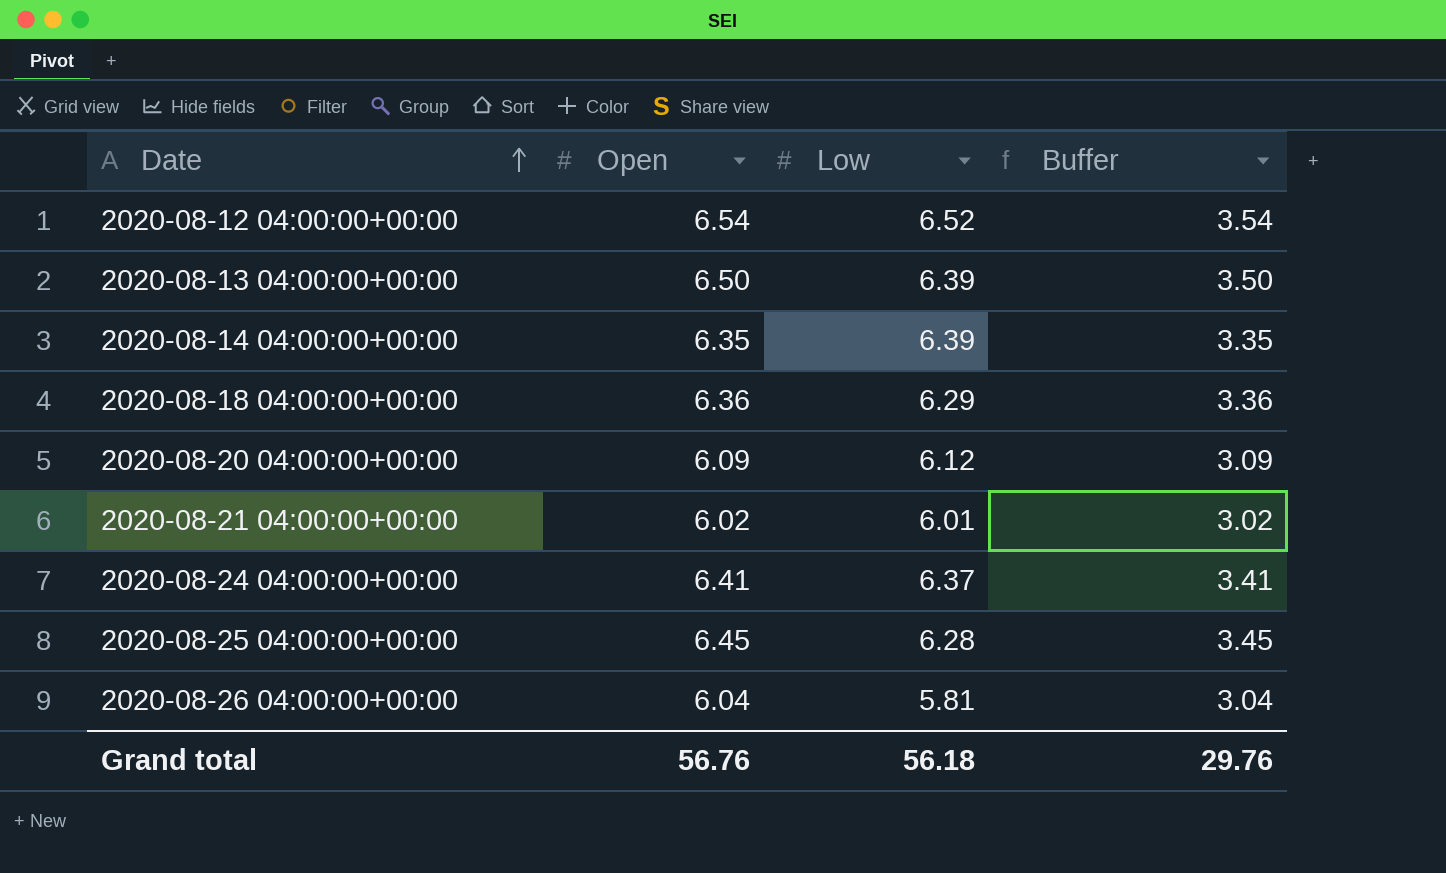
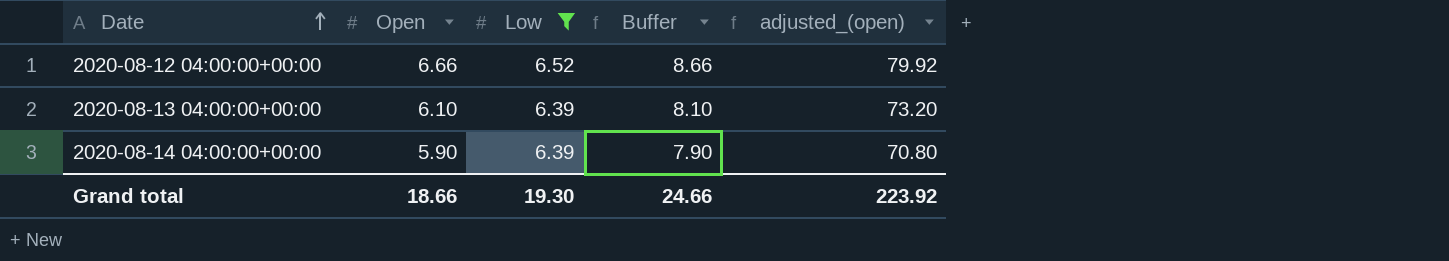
filter: none -> Low >= 6.39
column Buffer | formula: [Open] - 3 -> [Open] + 2
column adjusted_(open) | formula: none -> [Open] * 12
2020-08-12 04:00:00+00:00 | Open: 6.54 -> 6.66
2020-08-13 04:00:00+00:00 | Open: 6.50 -> 6.10
2020-08-14 04:00:00+00:00 | Open: 6.35 -> 5.90
Grand total | Open: 56.76 -> 18.66
Grand total | Low: 56.18 -> 19.30
Grand total | Buffer: 29.76 -> 24.66

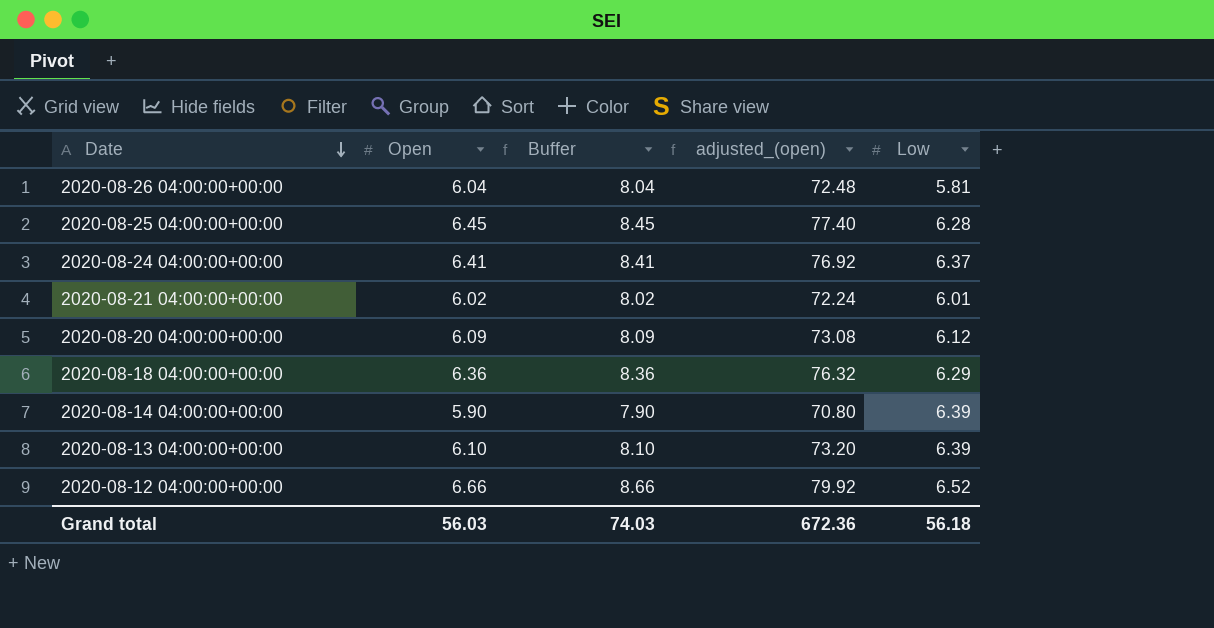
filter: Low >= 6.39 -> none
row order: Date ascending -> Date descending
column Low | position: 3 -> 5
Grand total | Open: 18.66 -> 56.03
Grand total | Buffer: 24.66 -> 74.03
Grand total | adjusted_(open): 223.92 -> 672.36
Grand total | Low: 19.30 -> 56.18

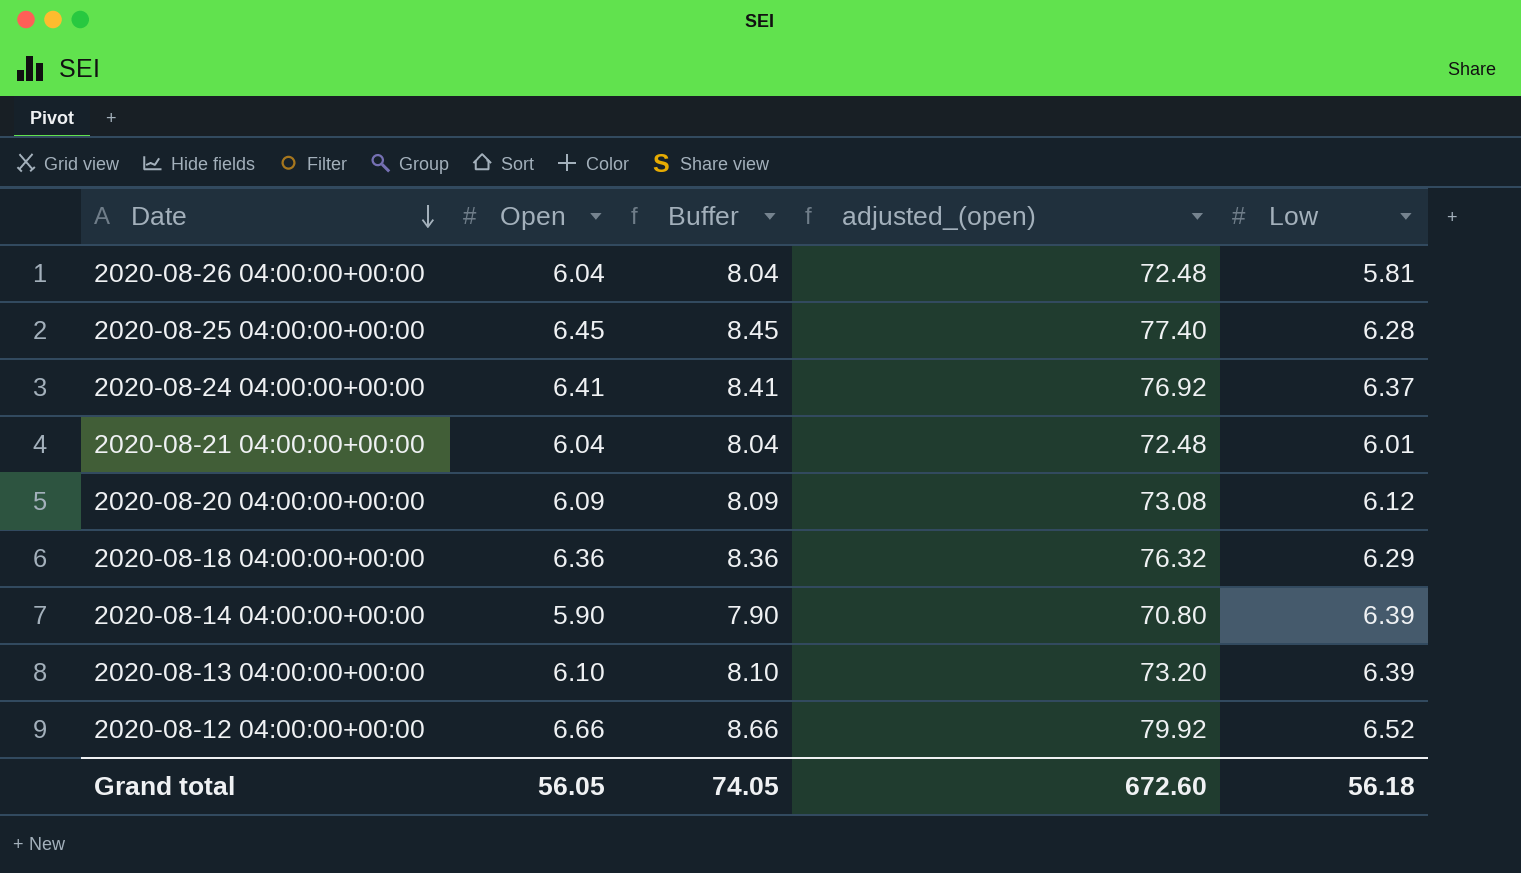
2020-08-21 04:00:00+00:00 | Open: 6.02 -> 6.04
2020-08-21 04:00:00+00:00 | Buffer: 8.02 -> 8.04
2020-08-21 04:00:00+00:00 | adjusted_(open): 72.24 -> 72.48
Grand total | Open: 56.03 -> 56.05
Grand total | Buffer: 74.03 -> 74.05
Grand total | adjusted_(open): 672.36 -> 672.60

